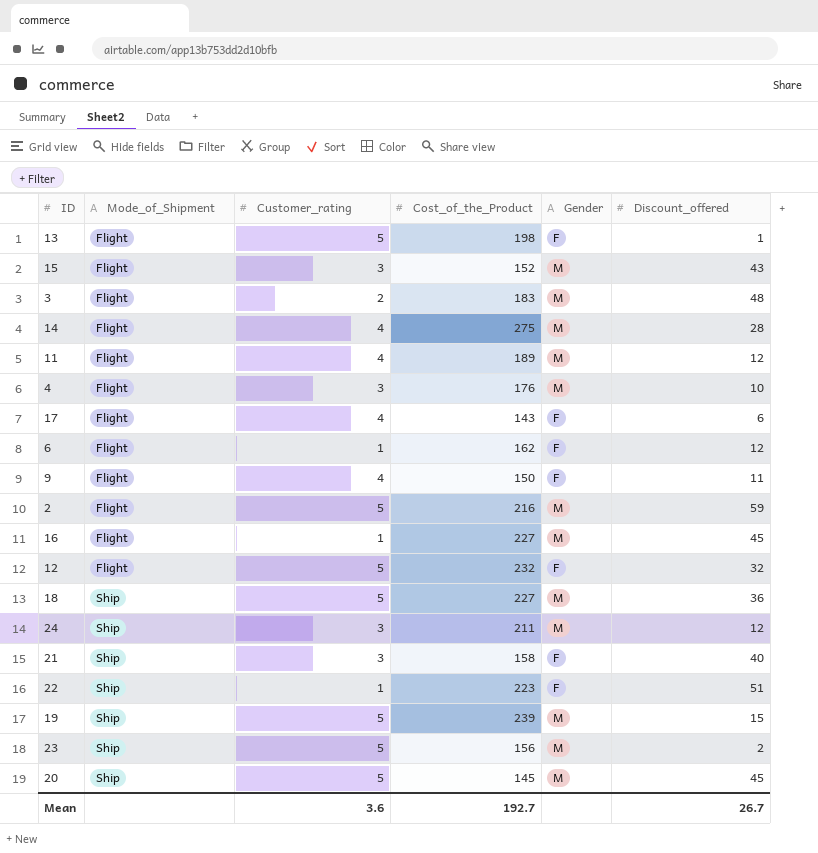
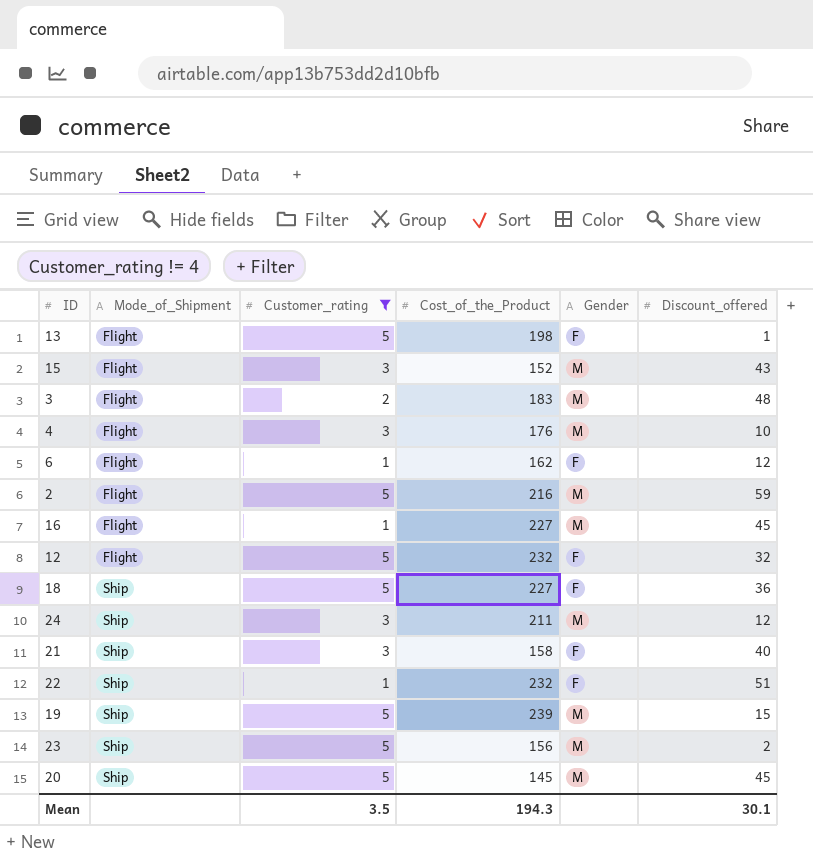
filter: none -> Customer_rating != 4
18 | Gender: M -> F
22 | Cost_of_the_Product: 223 -> 232
Mean | Customer_rating: 3.6 -> 3.5
Mean | Cost_of_the_Product: 192.7 -> 194.3
Mean | Discount_offered: 26.7 -> 30.1

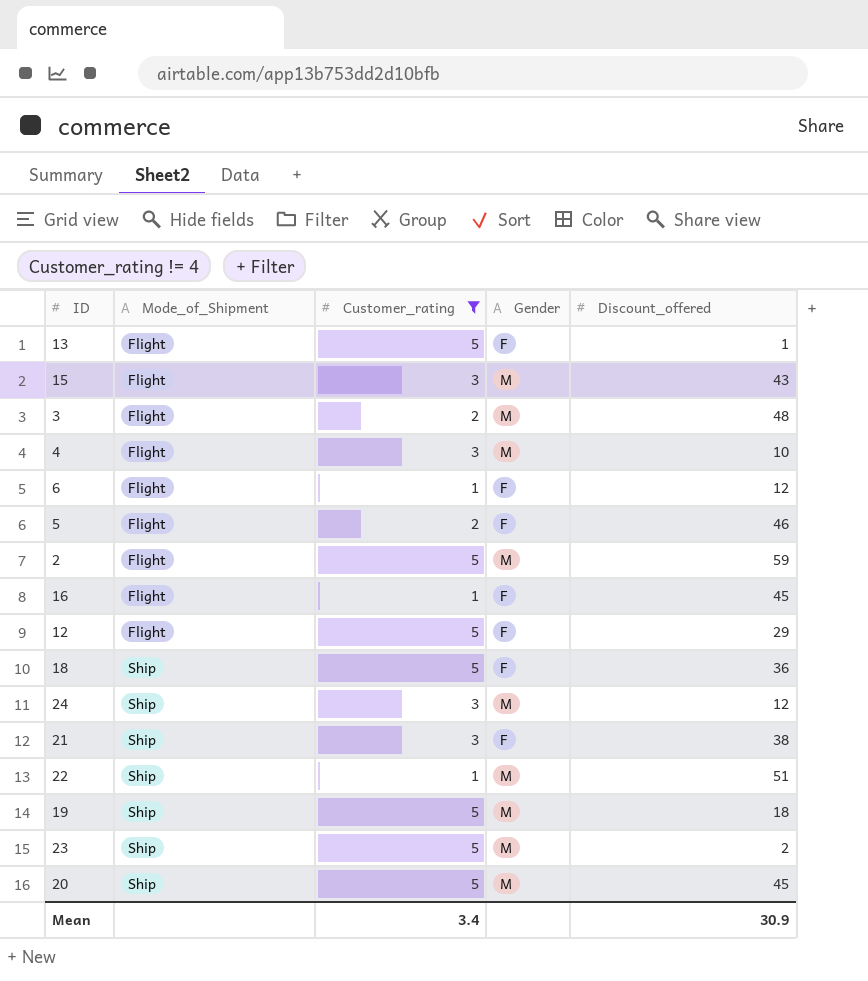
column Cost_of_the_Product | position: 4 -> none
row 5: none -> Flight | 2 | F | 46
16 | Gender: M -> F
12 | Discount_offered: 32 -> 29
21 | Discount_offered: 40 -> 38
22 | Gender: F -> M
19 | Discount_offered: 15 -> 18
Mean | Customer_rating: 3.5 -> 3.4
Mean | Discount_offered: 30.1 -> 30.9

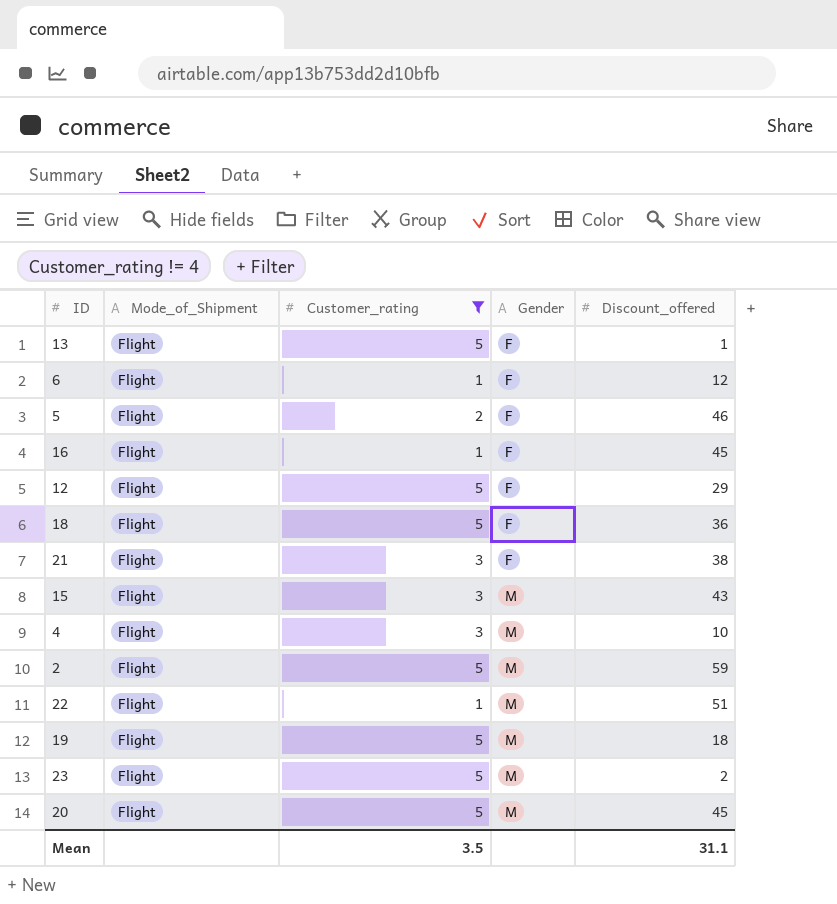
row order: Mode_of_Shipment ascending -> Gender ascending
row 3: Flight | 2 | M | 48 -> none
row 24: Ship | 3 | M | 12 -> none
18 | Mode_of_Shipment: Ship -> Flight
21 | Mode_of_Shipment: Ship -> Flight
22 | Mode_of_Shipment: Ship -> Flight
19 | Mode_of_Shipment: Ship -> Flight
23 | Mode_of_Shipment: Ship -> Flight
20 | Mode_of_Shipment: Ship -> Flight
Mean | Customer_rating: 3.4 -> 3.5
Mean | Discount_offered: 30.9 -> 31.1

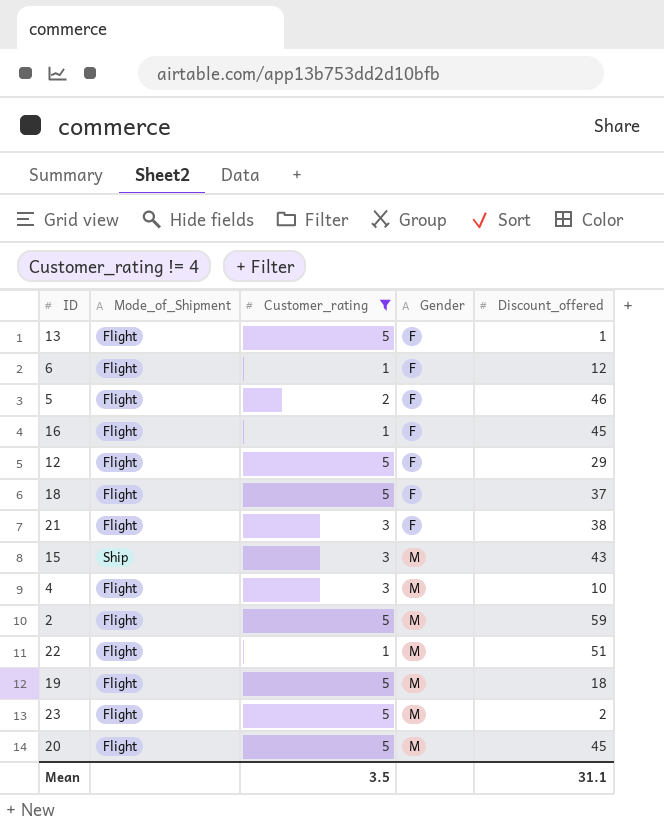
18 | Discount_offered: 36 -> 37
15 | Mode_of_Shipment: Flight -> Ship

